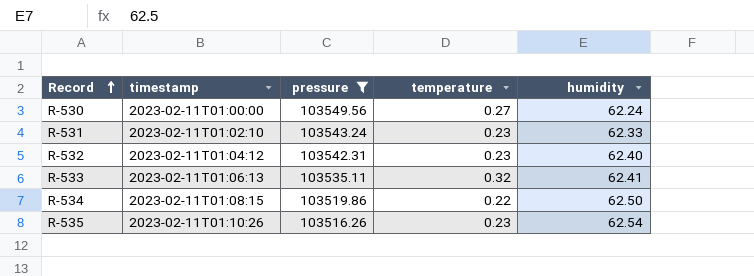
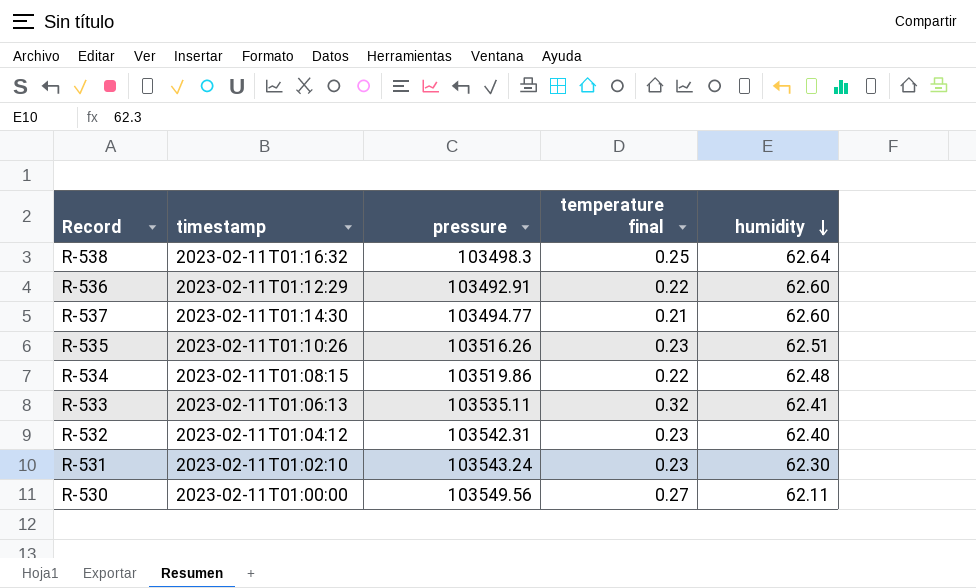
filter: pressure >= 103516.26 -> none
row order: Record ascending -> humidity descending
column name: temperature -> temperature final
R-535 | humidity: 62.54 -> 62.51
R-534 | humidity: 62.50 -> 62.48
R-531 | humidity: 62.33 -> 62.30
R-530 | humidity: 62.24 -> 62.11

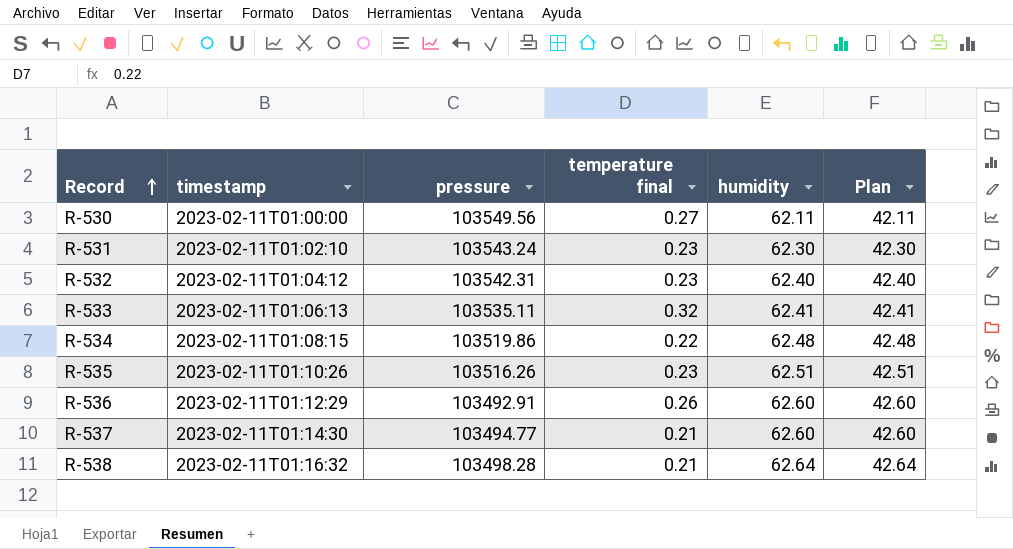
row order: humidity descending -> Record ascending
column Plan | formula: none -> [humidity] - 20
R-536 | temperature final: 0.22 -> 0.26
R-538 | pressure: 103498.3 -> 103498.28
R-538 | temperature final: 0.25 -> 0.21

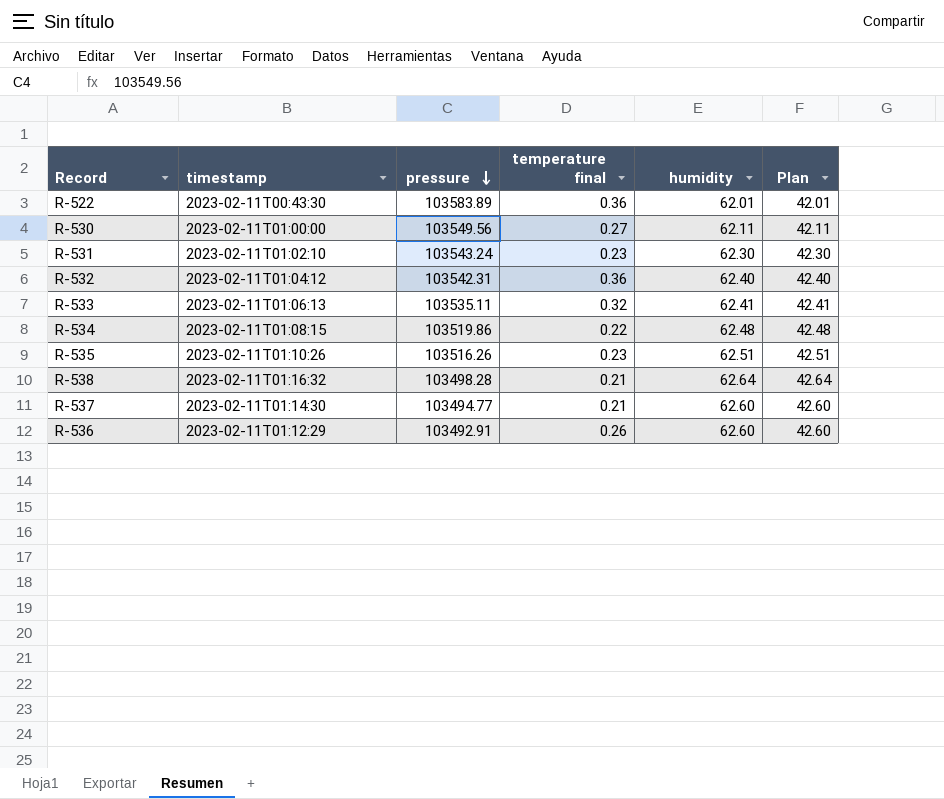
row order: Record ascending -> pressure descending
row R-522: none -> 2023-02-11T00:43:30 | 103583.89 | 0.36 | 62.01 | 42.01
R-532 | temperature final: 0.23 -> 0.36

